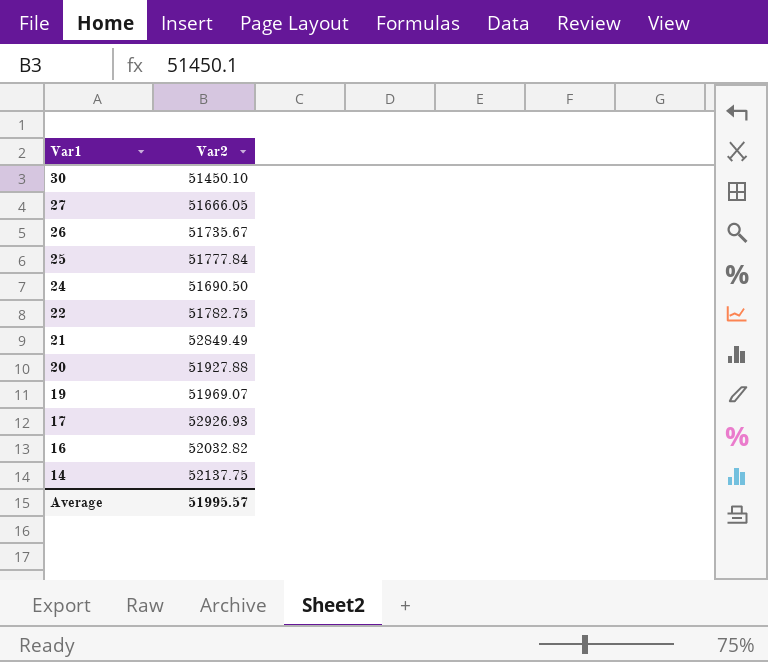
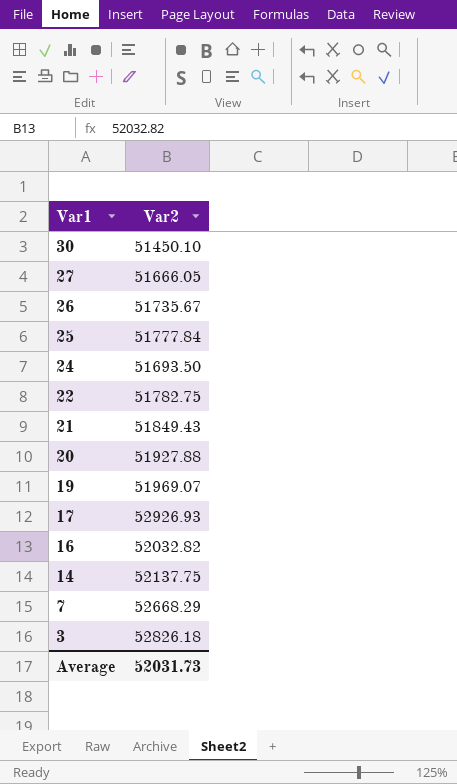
24 | Var2: 51690.50 -> 51693.50
21 | Var2: 52849.49 -> 51849.43
row 7: none -> 52668.29
row 3: none -> 52826.18
Average | Var2: 51995.57 -> 52031.73

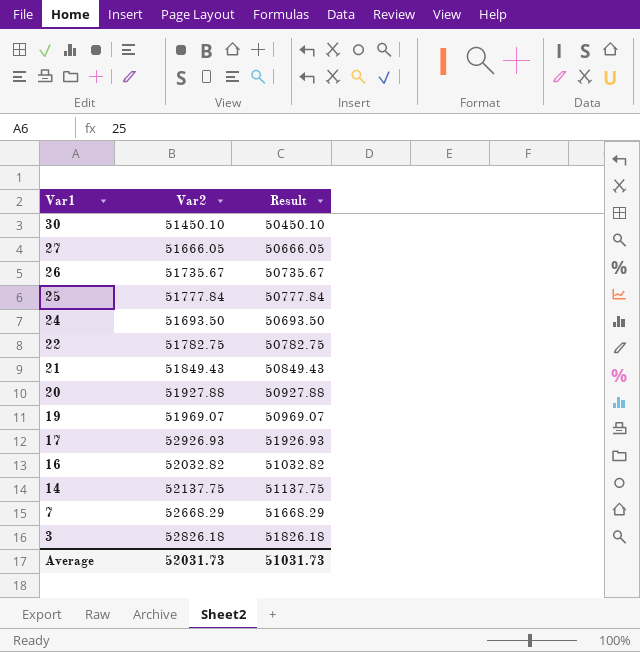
column Result | formula: none -> [Var2] - 1000

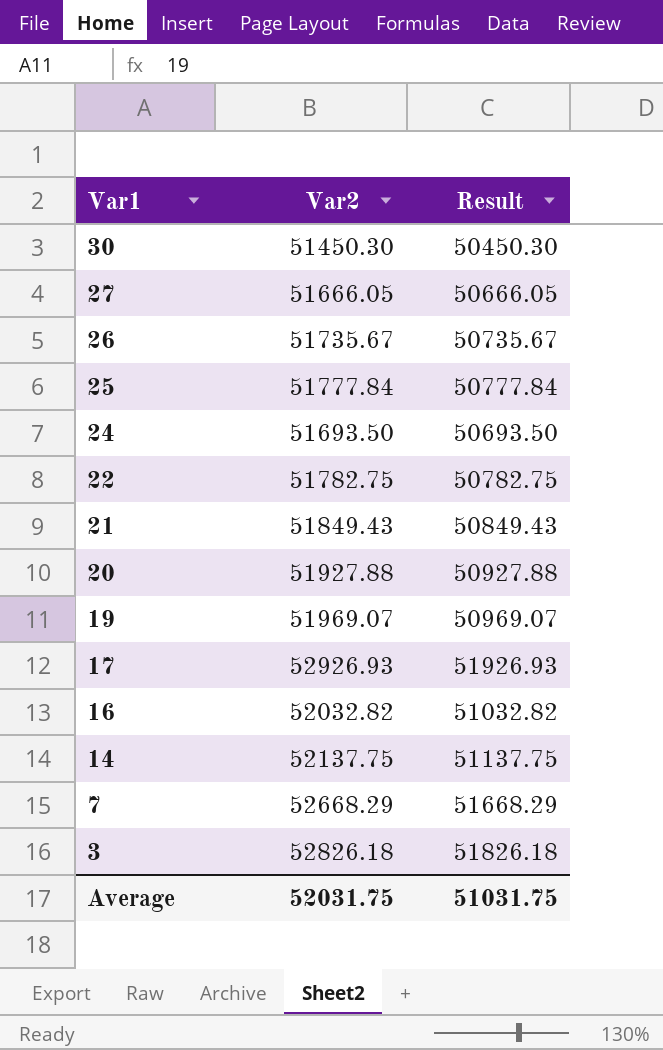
30 | Var2: 51450.10 -> 51450.30
30 | Result: 50450.10 -> 50450.30
Average | Var2: 52031.73 -> 52031.75
Average | Result: 51031.73 -> 51031.75

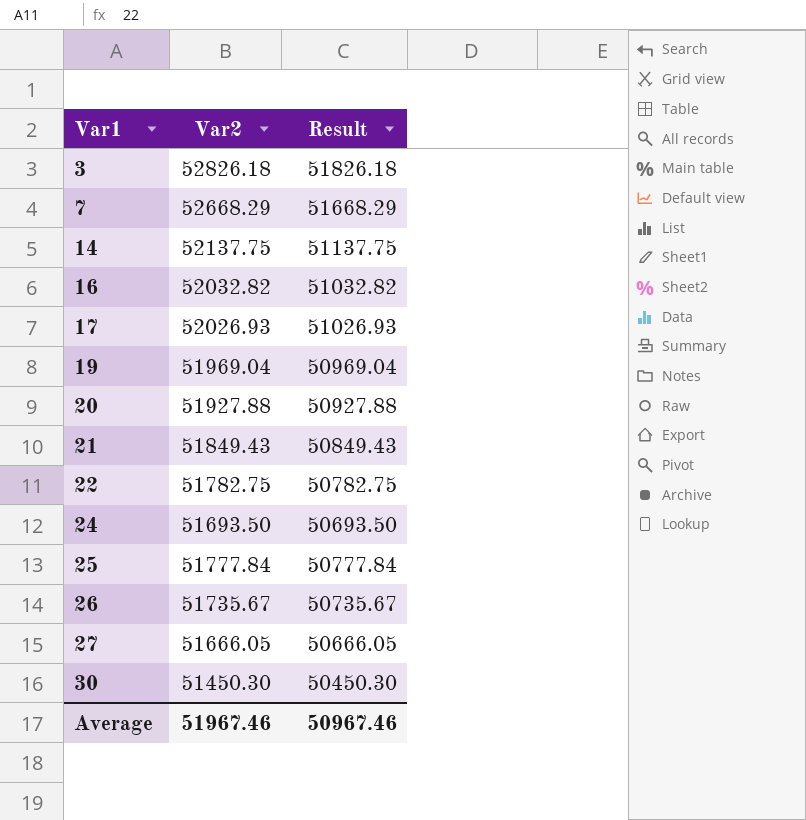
row order: Var1 descending -> Var1 ascending
17 | Var2: 52926.93 -> 52026.93
17 | Result: 51926.93 -> 51026.93
19 | Var2: 51969.07 -> 51969.04
19 | Result: 50969.07 -> 50969.04
Average | Var2: 52031.75 -> 51967.46
Average | Result: 51031.75 -> 50967.46

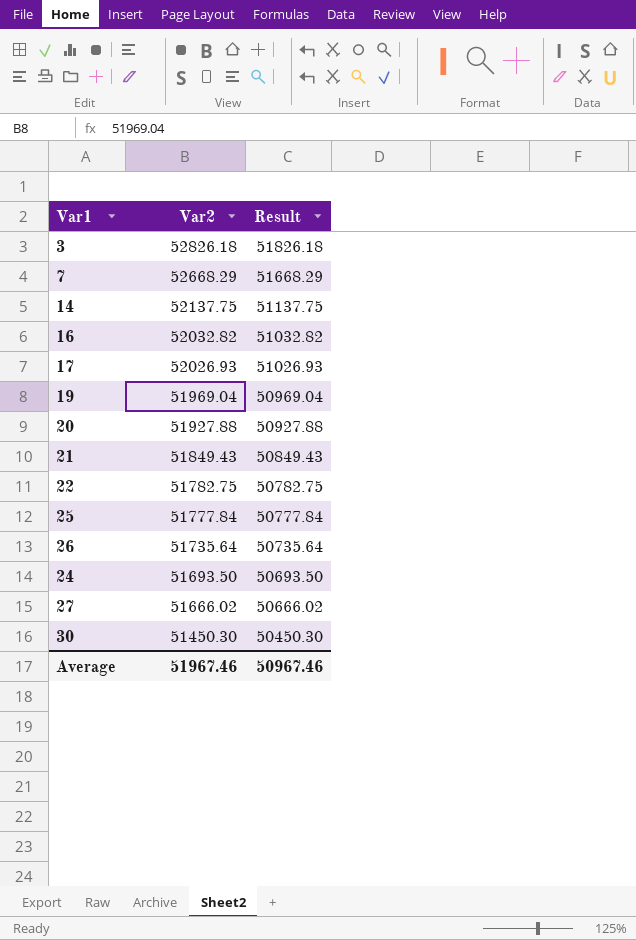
row order: Var1 ascending -> Var2 descending
26 | Var2: 51735.67 -> 51735.64
26 | Result: 50735.67 -> 50735.64
27 | Var2: 51666.05 -> 51666.02
27 | Result: 50666.05 -> 50666.02

